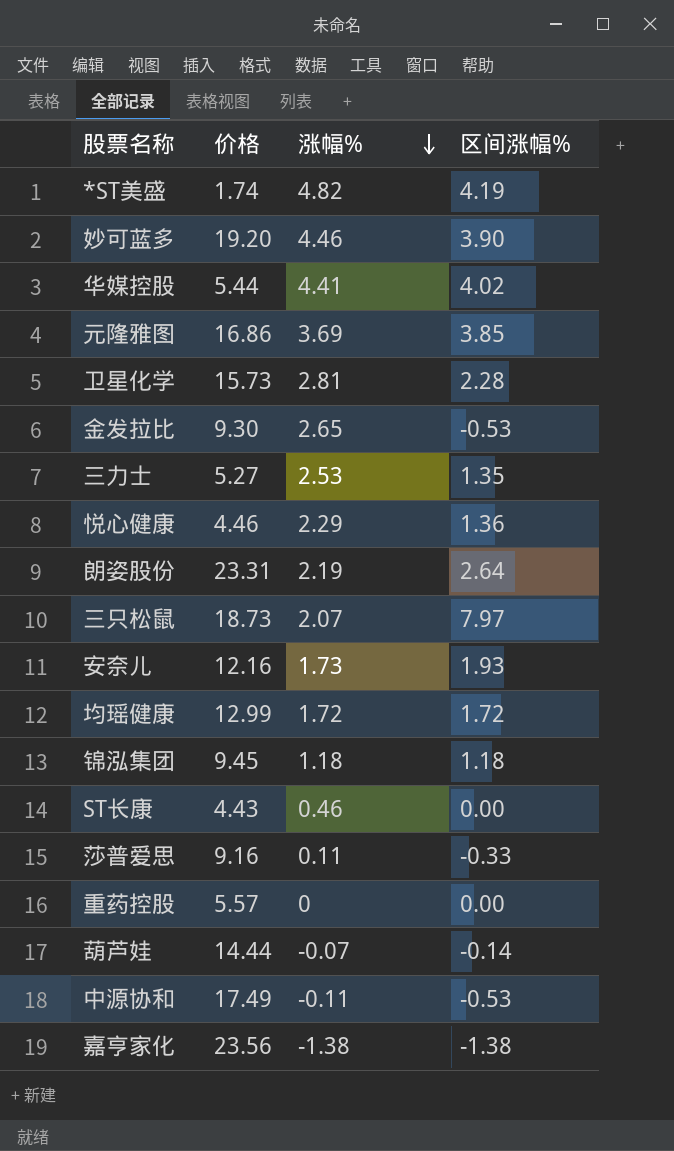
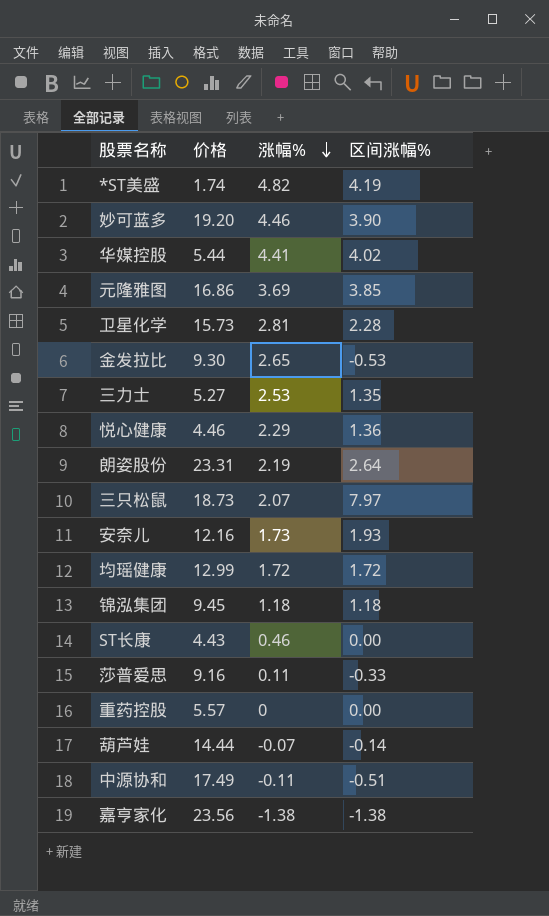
中源协和 | 区间涨幅%: -0.53 -> -0.51

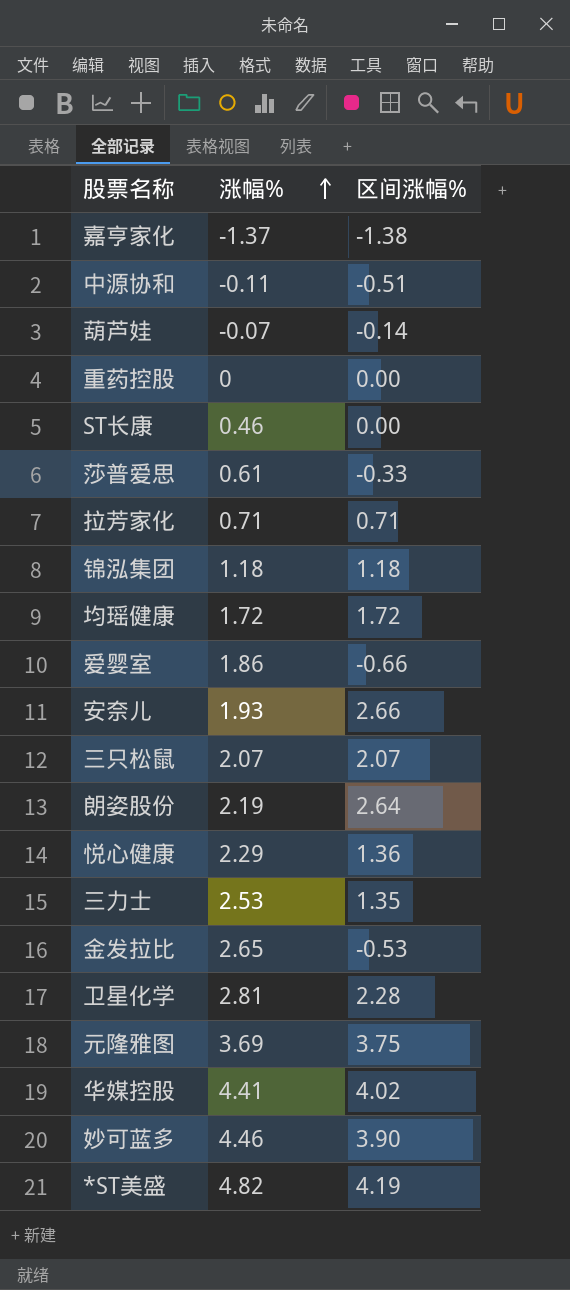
row order: 涨幅% descending -> 涨幅% ascending
column 价格 | position: 2 -> none
嘉亨家化 | 涨幅%: -1.38 -> -1.37
莎普爱思 | 涨幅%: 0.11 -> 0.61
row 拉芳家化: none -> 0.71 | 0.71
row 爱婴室: none -> 1.86 | -0.66
安奈儿 | 涨幅%: 1.73 -> 1.93
安奈儿 | 区间涨幅%: 1.93 -> 2.66
三只松鼠 | 区间涨幅%: 7.97 -> 2.07
元隆雅图 | 区间涨幅%: 3.85 -> 3.75

